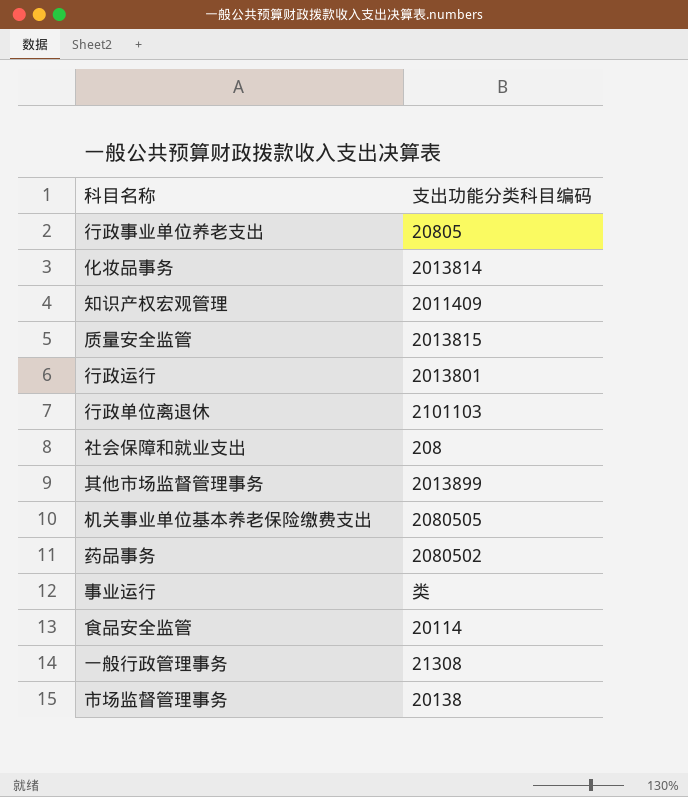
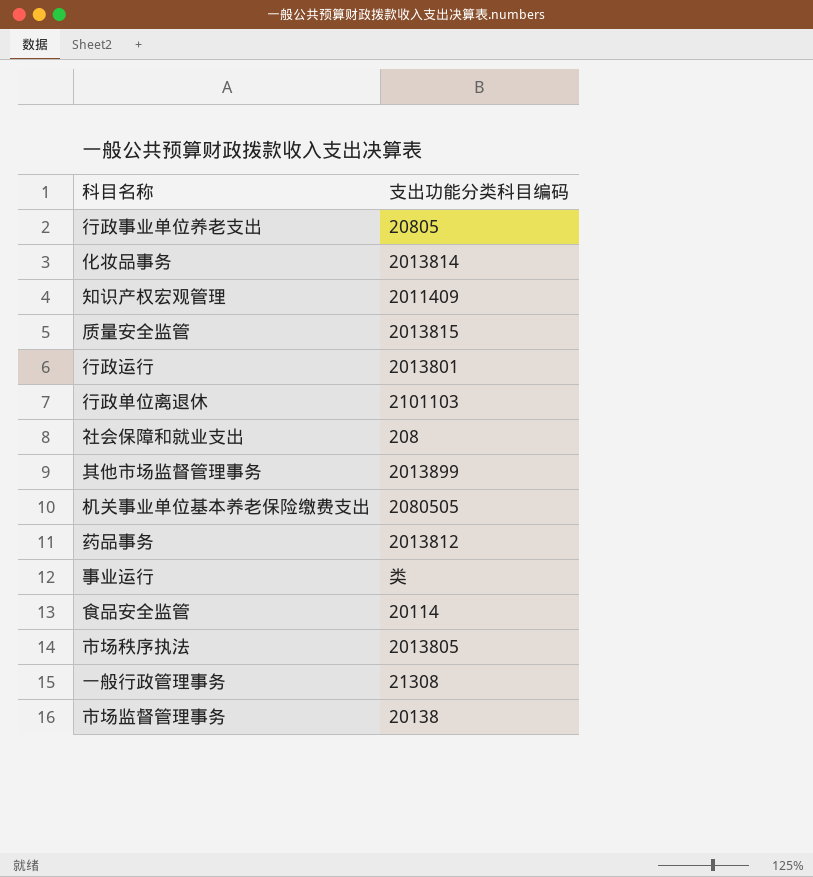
药品事务 | 支出功能分类科目编码: 2080502 -> 2013812
row 市场秩序执法: none -> 2013805

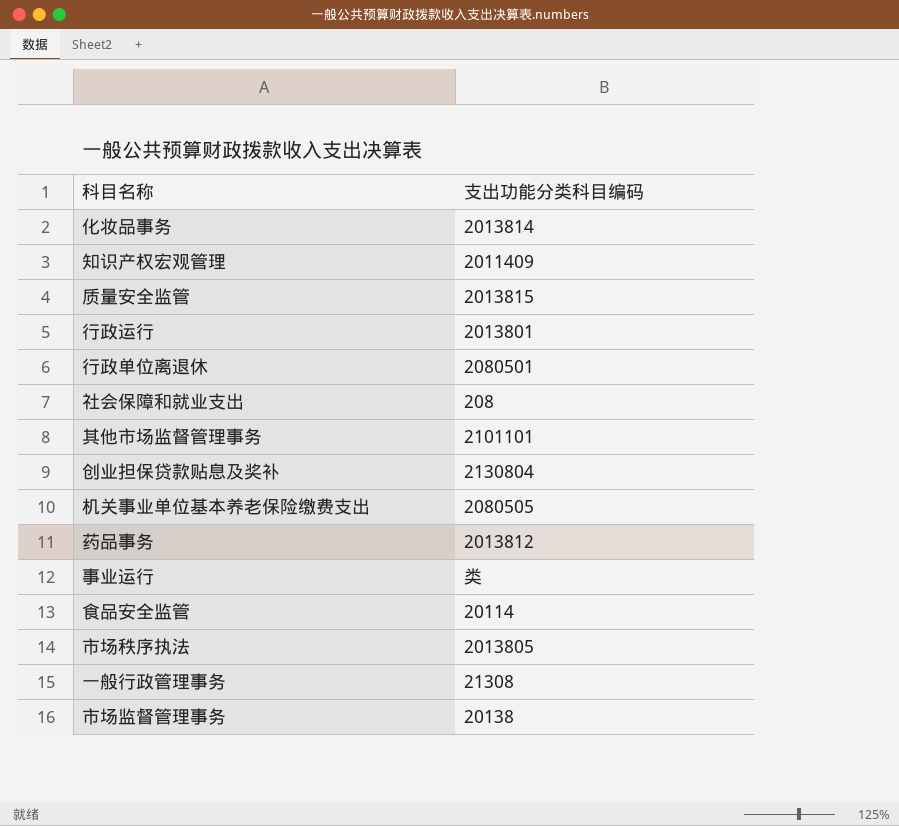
row 行政事业单位养老支出: 20805 -> none
行政单位离退休 | 支出功能分类科目编码: 2101103 -> 2080501
其他市场监督管理事务 | 支出功能分类科目编码: 2013899 -> 2101101
row 创业担保贷款贴息及奖补: none -> 2130804

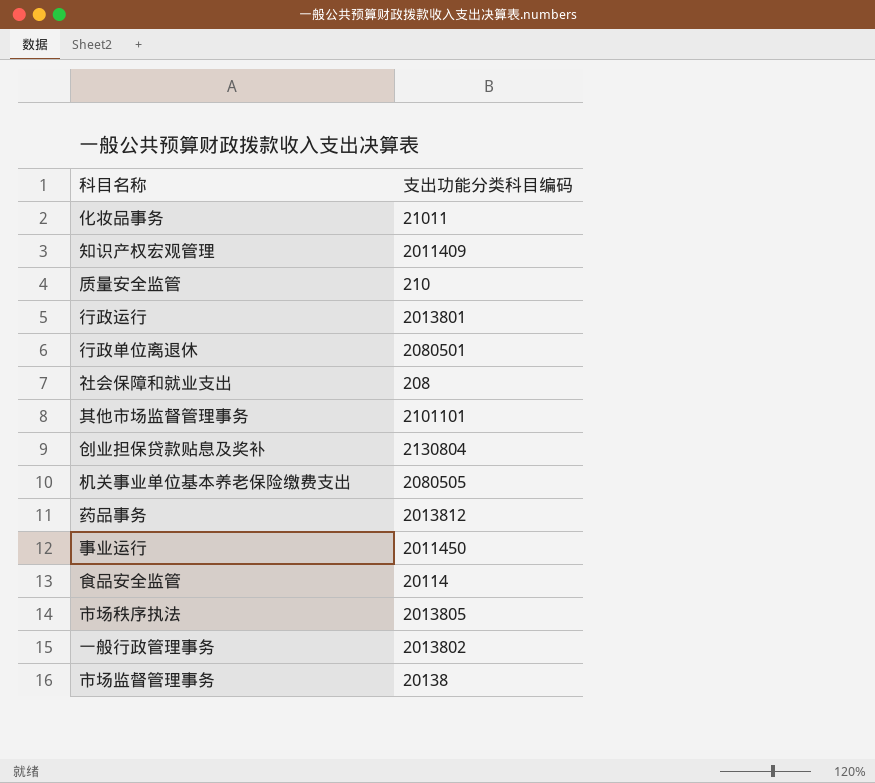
化妆品事务 | 支出功能分类科目编码: 2013814 -> 21011
质量安全监管 | 支出功能分类科目编码: 2013815 -> 210
事业运行 | 支出功能分类科目编码: 类 -> 2011450
一般行政管理事务 | 支出功能分类科目编码: 21308 -> 2013802

